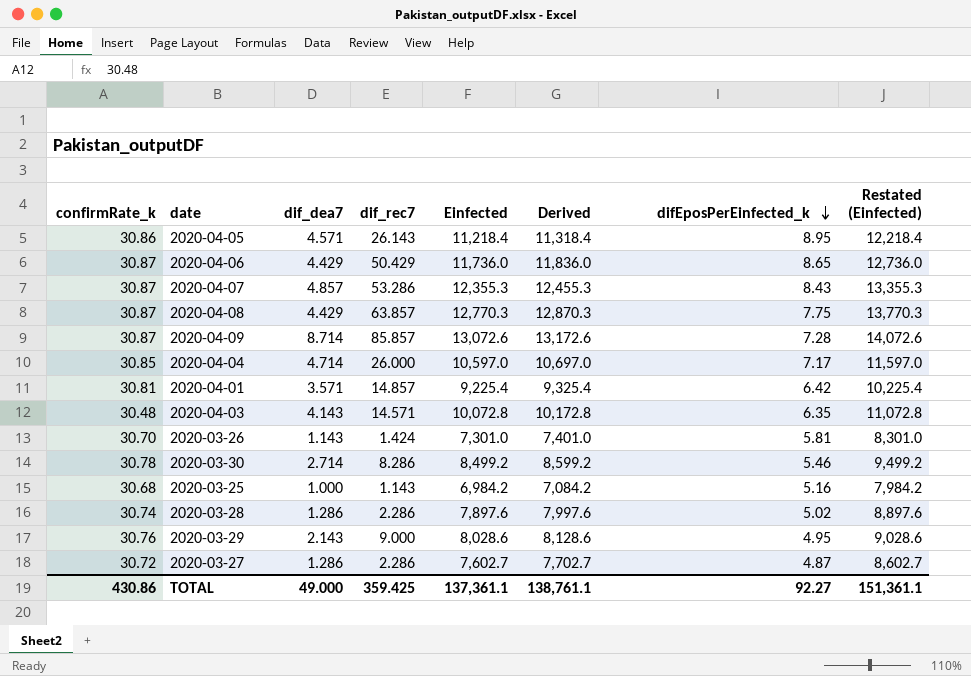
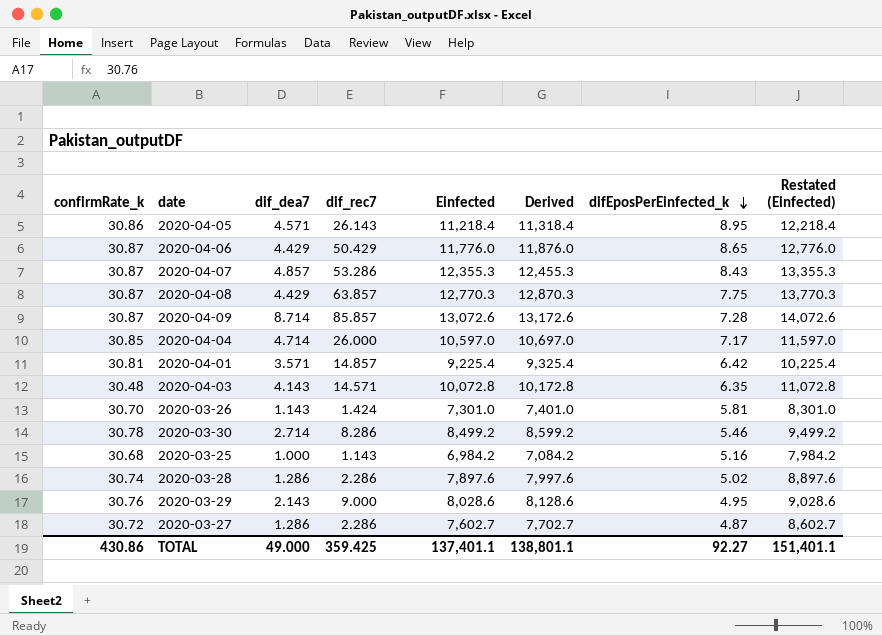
2020-04-06 | Einfected: 11,736.0 -> 11,776.0
2020-04-06 | Derived: 11,836.0 -> 11,876.0
2020-04-06 | Restated (Einfected): 12,736.0 -> 12,776.0
TOTAL | Einfected: 137,361.1 -> 137,401.1
TOTAL | Derived: 138,761.1 -> 138,801.1
TOTAL | Restated (Einfected): 151,361.1 -> 151,401.1

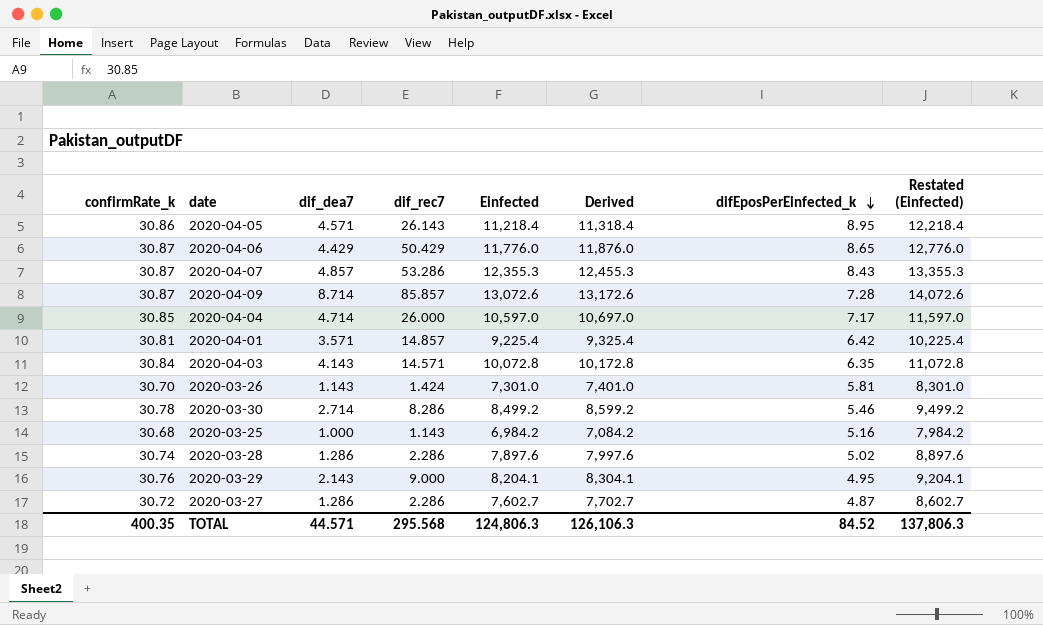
row 2020-04-08: 30.87 | 4.429 | 63.857 | 12,770.3 | 12,870.3 | 7.75 | 13,770.3 -> none
2020-04-03 | confirmRate_k: 30.48 -> 30.84
2020-03-29 | Einfected: 8,028.6 -> 8,204.1
2020-03-29 | Derived: 8,128.6 -> 8,304.1
2020-03-29 | Restated (Einfected): 9,028.6 -> 9,204.1
TOTAL | confirmRate_k: 430.86 -> 400.35
TOTAL | dif_dea7: 49.000 -> 44.571
TOTAL | dif_rec7: 359.425 -> 295.568
TOTAL | Einfected: 137,401.1 -> 124,806.3
TOTAL | Derived: 138,801.1 -> 126,106.3
TOTAL | difEposPerEinfected_k: 92.27 -> 84.52
TOTAL | Restated (Einfected): 151,401.1 -> 137,806.3

